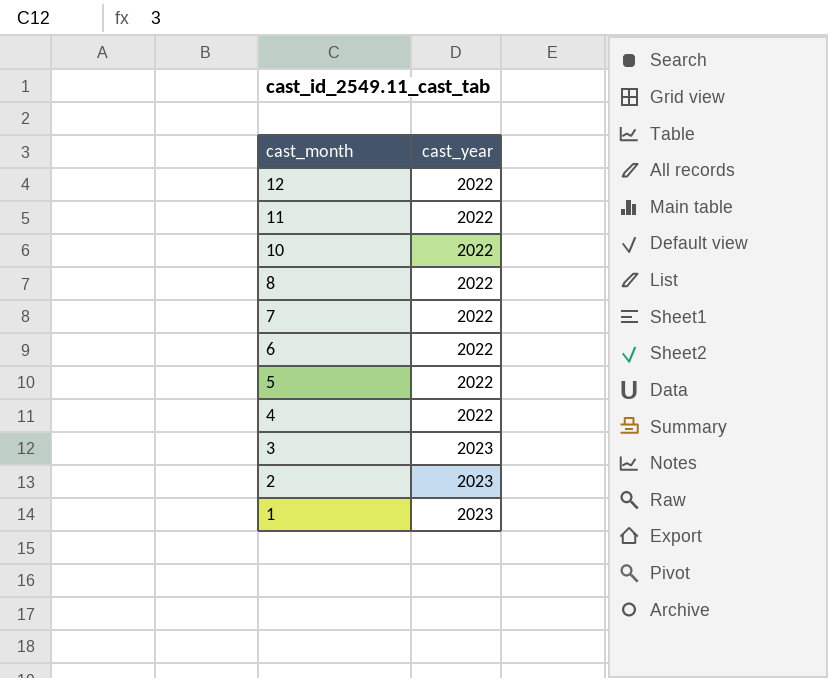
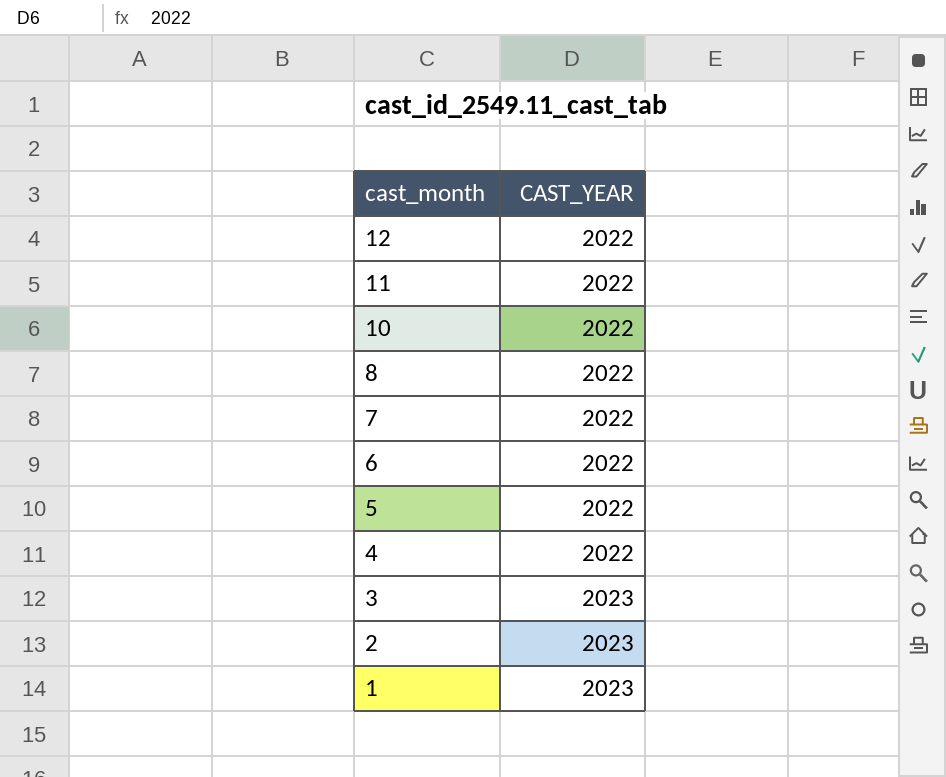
column name: cast_year -> CAST_YEAR

